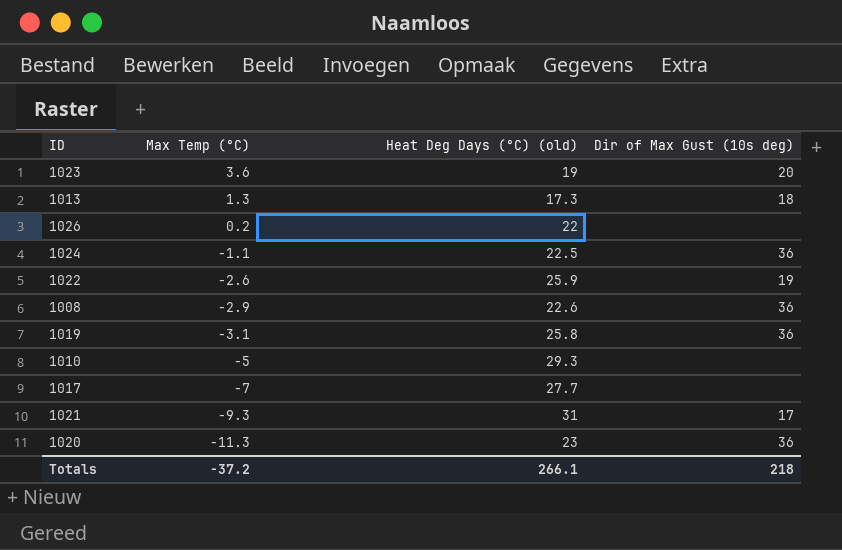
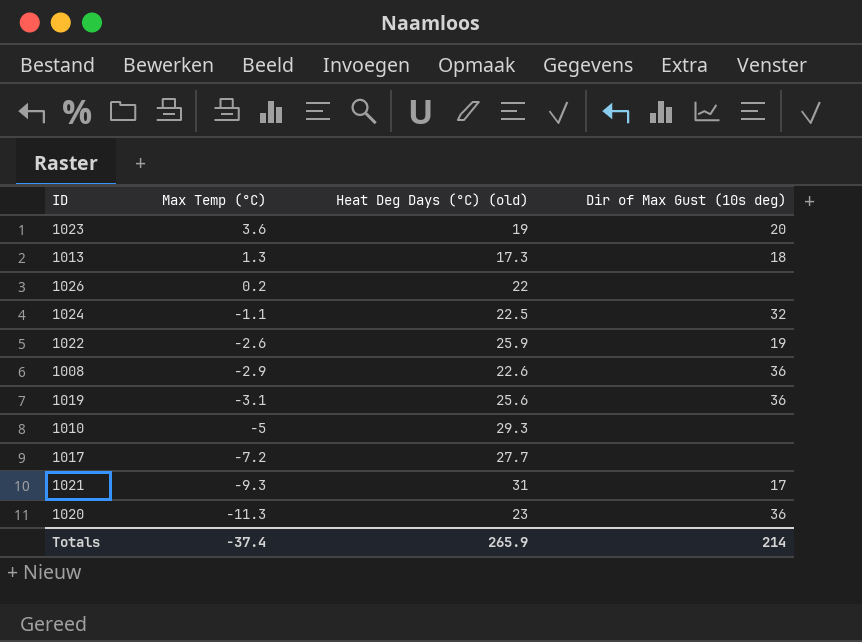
1024 | Dir of Max Gust (10s deg): 36 -> 32
1019 | Heat Deg Days (°C) (old): 25.8 -> 25.6
1017 | Max Temp (°C): -7 -> -7.2
Totals | Max Temp (°C): -37.2 -> -37.4
Totals | Heat Deg Days (°C) (old): 266.1 -> 265.9
Totals | Dir of Max Gust (10s deg): 218 -> 214

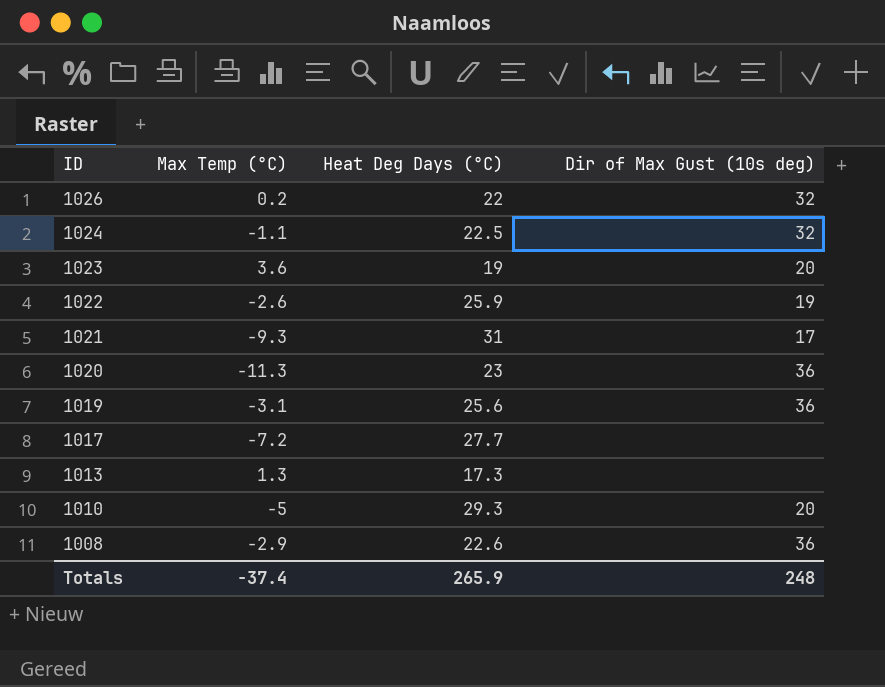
row order: Max Temp (°C) descending -> ID descending
column name: Heat Deg Days (°C) (old) -> Heat Deg Days (°C)
1026 | Dir of Max Gust (10s deg): none -> 32
1013 | Dir of Max Gust (10s deg): 18 -> none
1010 | Dir of Max Gust (10s deg): none -> 20
Totals | Dir of Max Gust (10s deg): 214 -> 248

